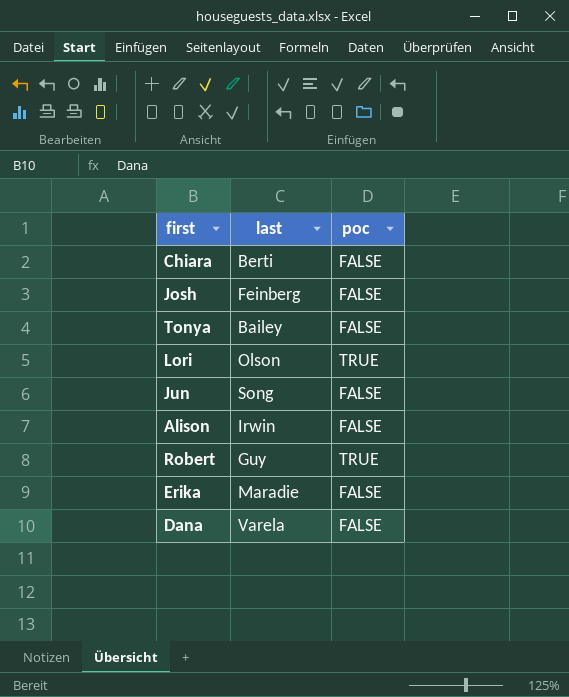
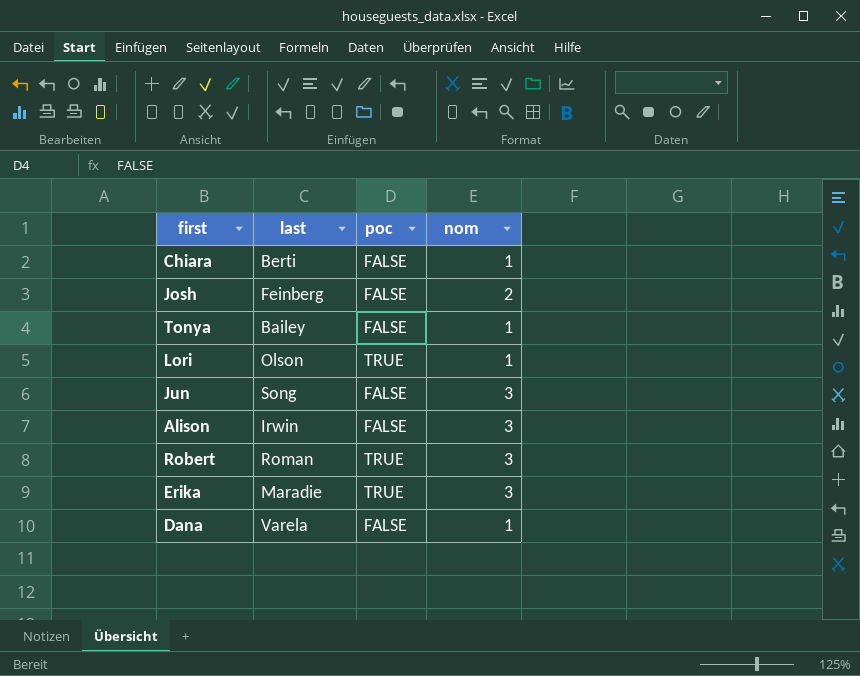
column nom | position: none -> 4
Robert | last: Guy -> Roman
Erika | poc: FALSE -> TRUE

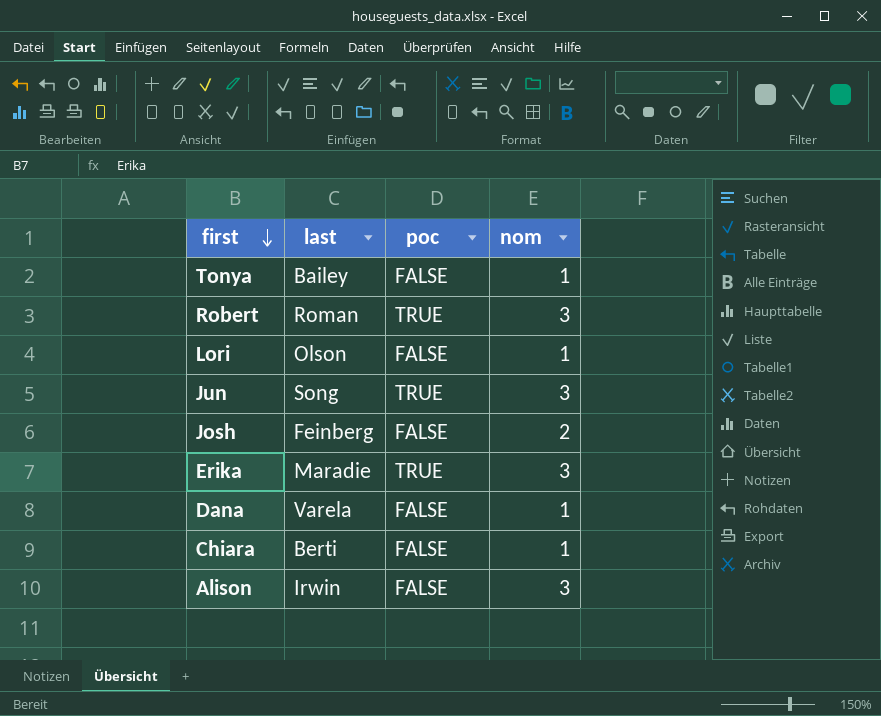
row order: none -> first descending
Lori | poc: TRUE -> FALSE
Jun | poc: FALSE -> TRUE

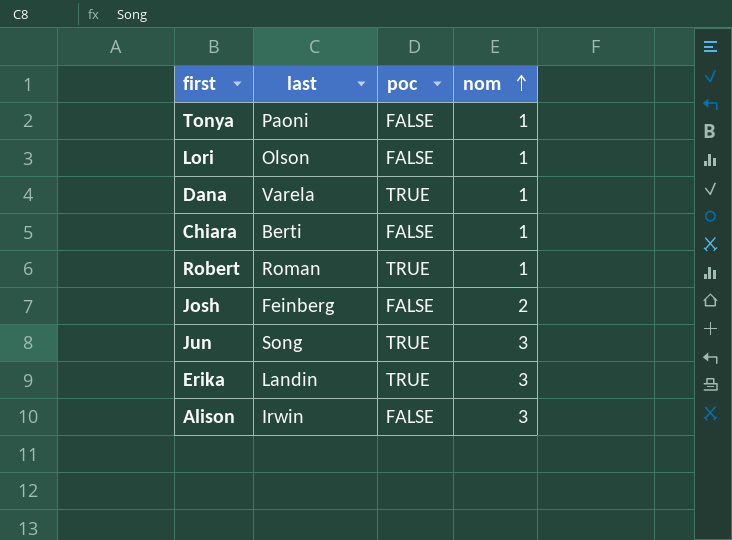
row order: first descending -> nom ascending
Tonya | last: Bailey -> Paoni
Dana | poc: FALSE -> TRUE
Robert | nom: 3 -> 1
Erika | last: Maradie -> Landin

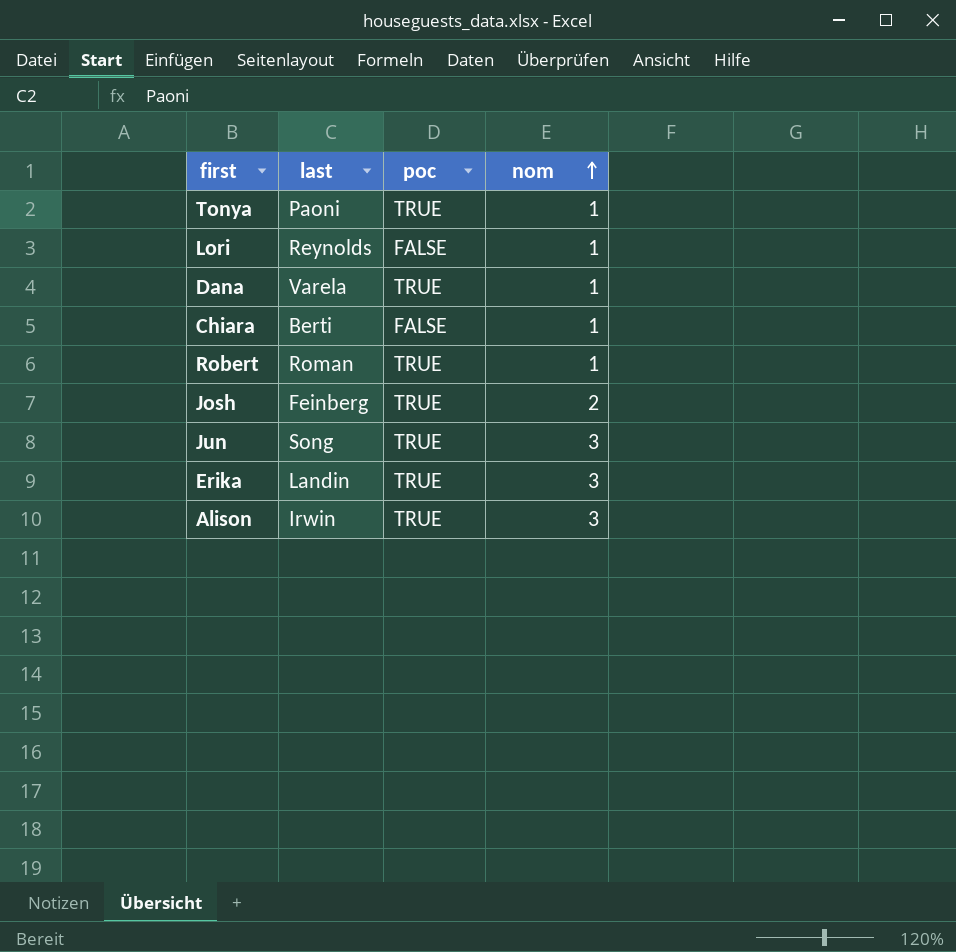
Tonya | poc: FALSE -> TRUE
Lori | last: Olson -> Reynolds
Josh | poc: FALSE -> TRUE
Alison | poc: FALSE -> TRUE

